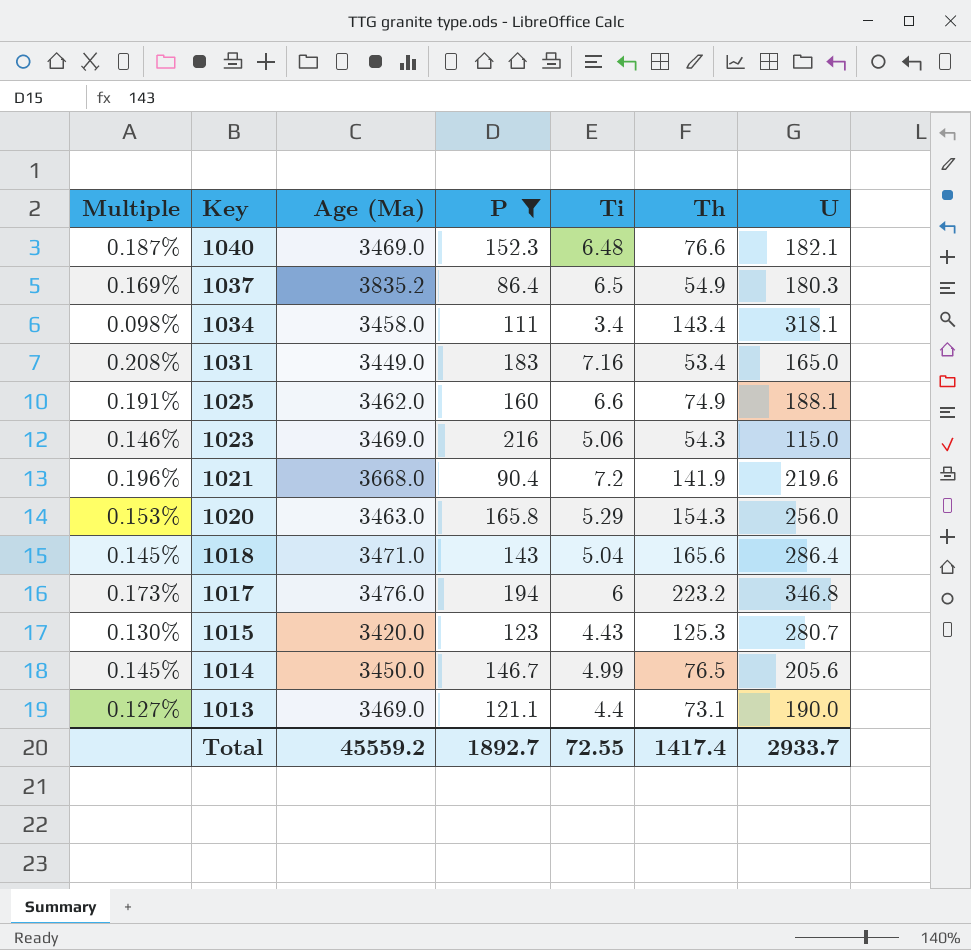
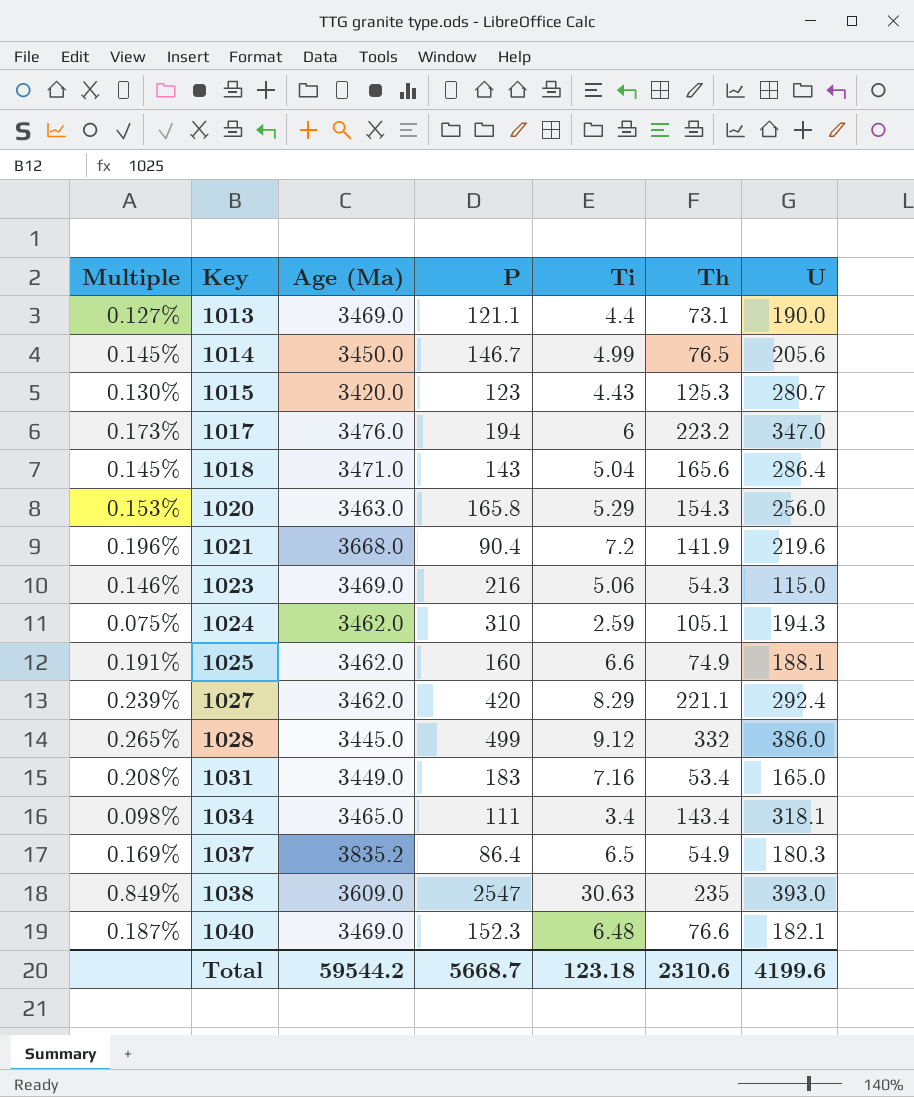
filter: P <= 216 -> none
row order: Key descending -> Key ascending
1017 | U: 346.8 -> 347.0
1034 | Age (Ma): 3458.0 -> 3465.0
Total | Age (Ma): 45559.2 -> 59544.2
Total | P: 1892.7 -> 5668.7
Total | Ti: 72.55 -> 123.18
Total | Th: 1417.4 -> 2310.6
Total | U: 2933.7 -> 4199.6

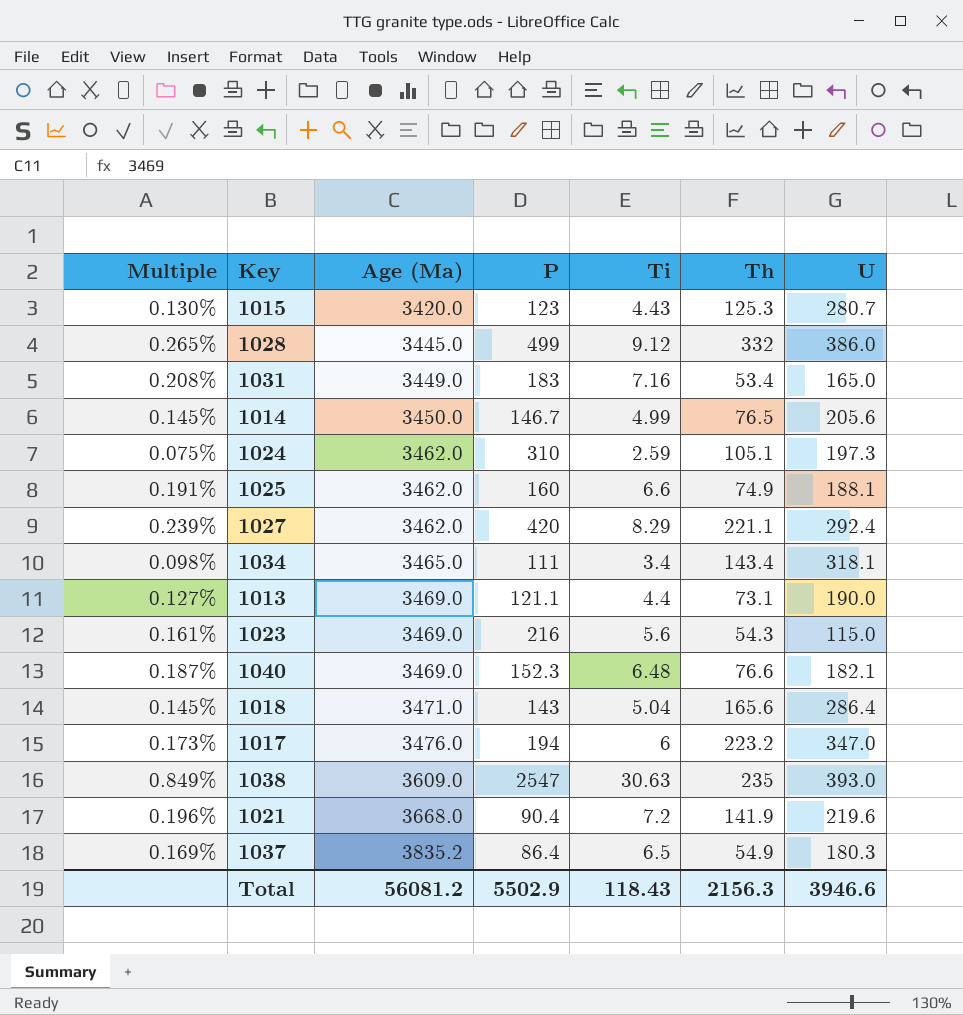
row order: Key ascending -> Age (Ma) ascending
row 1020: 0.153% | 3463.0 | 165.8 | 5.29 | 154.3 | 256.0 -> none
1024 | U: 194.3 -> 197.3
1023 | Multiple: 0.146% -> 0.161%
1023 | Ti: 5.06 -> 5.6
Total | Age (Ma): 59544.2 -> 56081.2
Total | P: 5668.7 -> 5502.9
Total | Ti: 123.18 -> 118.43
Total | Th: 2310.6 -> 2156.3
Total | U: 4199.6 -> 3946.6

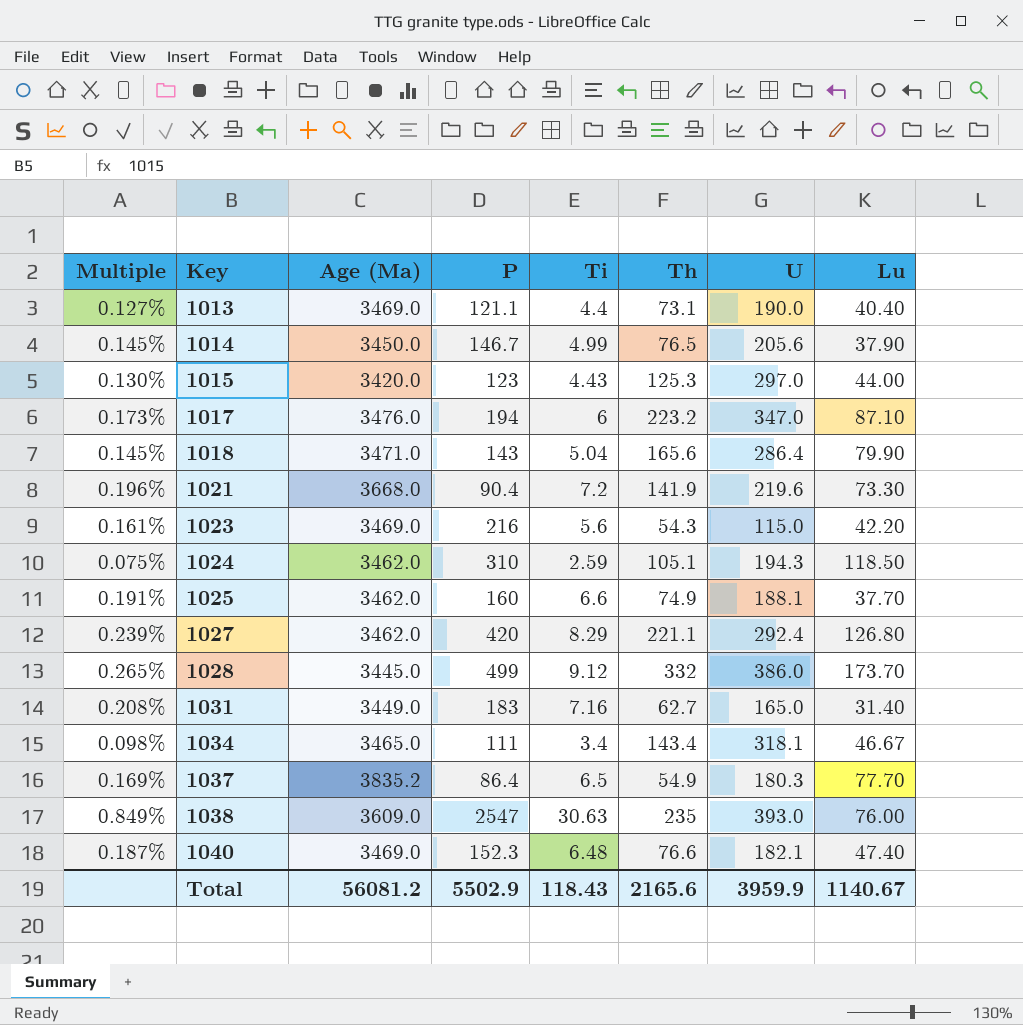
row order: Age (Ma) ascending -> Key ascending
column Lu | position: none -> 8
1015 | U: 280.7 -> 297.0
1024 | U: 197.3 -> 194.3
1031 | Th: 53.4 -> 62.7
Total | Th: 2156.3 -> 2165.6
Total | U: 3946.6 -> 3959.9

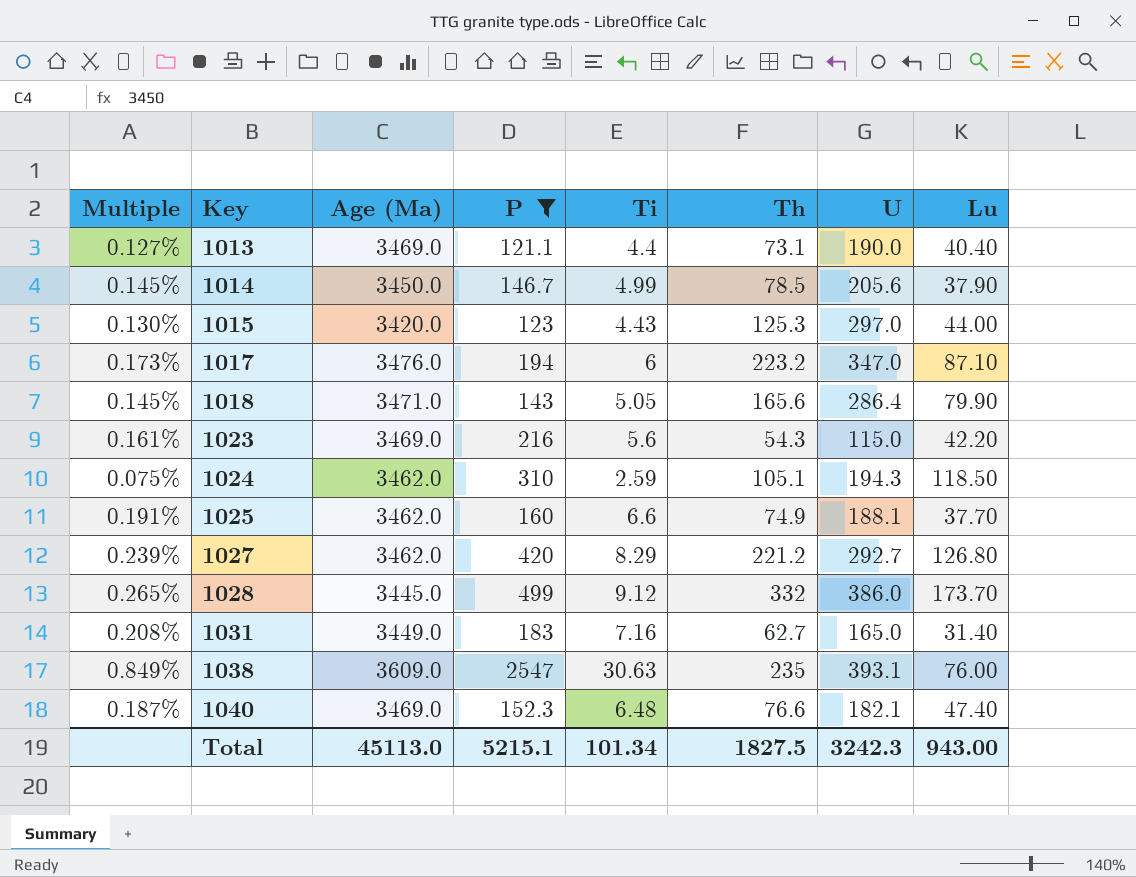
filter: none -> P >= 121.1
1014 | Th: 76.5 -> 78.5
1018 | Ti: 5.04 -> 5.05
1027 | Th: 221.1 -> 221.2
1027 | U: 292.4 -> 292.7
1038 | U: 393.0 -> 393.1
Total | Age (Ma): 56081.2 -> 45113.0
Total | P: 5502.9 -> 5215.1
Total | Ti: 118.43 -> 101.34
Total | Th: 2165.6 -> 1827.5
Total | U: 3959.9 -> 3242.3
Total | Lu: 1140.67 -> 943.00

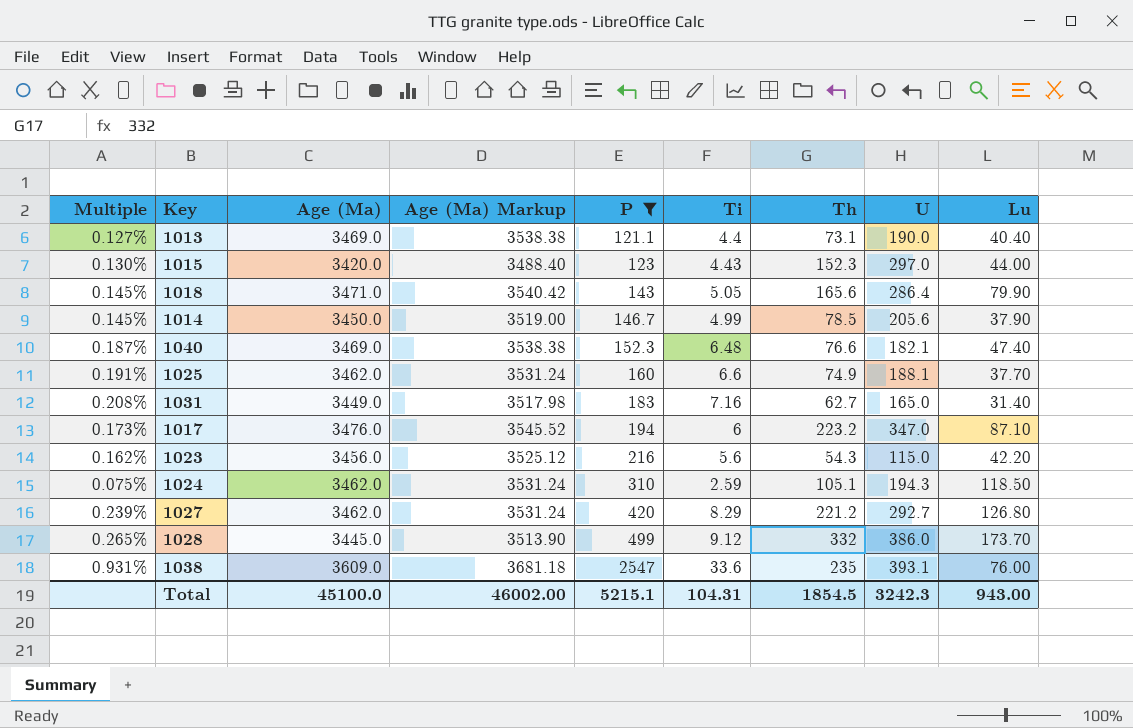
row order: Key ascending -> P ascending
column Age (Ma) Markup | formula: none -> [Age (Ma)] * 1.02
1015 | Th: 125.3 -> 152.3
1023 | Multiple: 0.161% -> 0.162%
1023 | Age (Ma): 3469.0 -> 3456.0
1038 | Multiple: 0.849% -> 0.931%
1038 | Ti: 30.63 -> 33.6
Total | Age (Ma): 45113.0 -> 45100.0
Total | Ti: 101.34 -> 104.31
Total | Th: 1827.5 -> 1854.5

